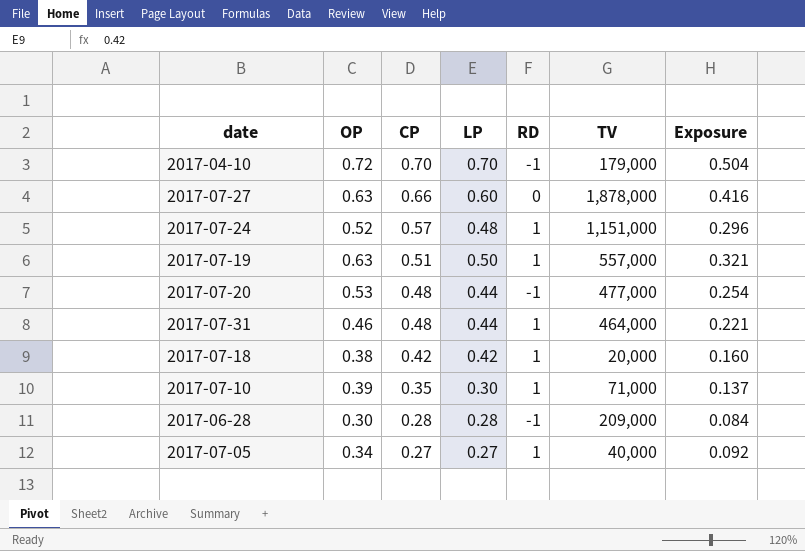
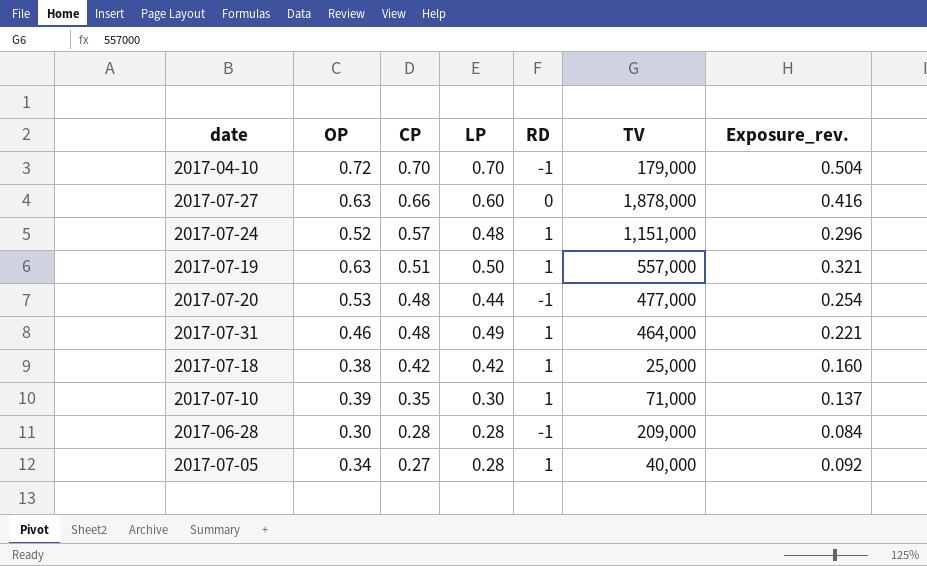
column name: Exposure -> Exposure_rev.
2017-07-31 | LP: 0.44 -> 0.49
2017-07-18 | TV: 20,000 -> 25,000
2017-07-05 | LP: 0.27 -> 0.28

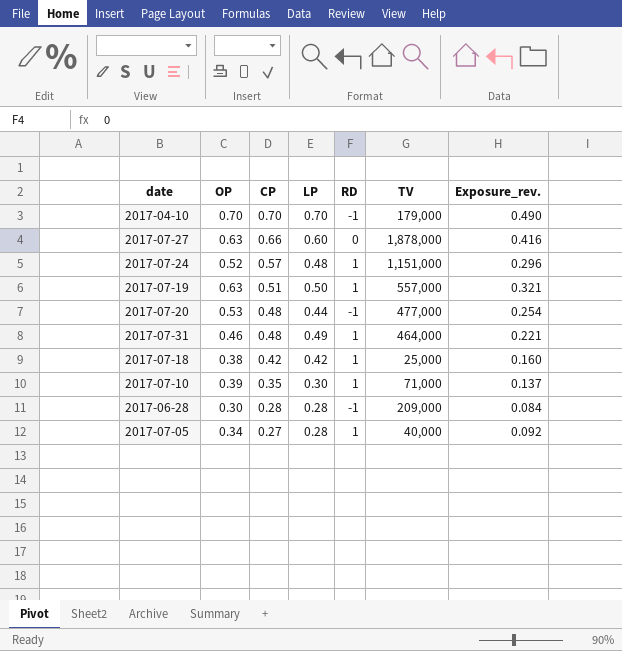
2017-04-10 | OP: 0.72 -> 0.70
2017-04-10 | Exposure_rev.: 0.504 -> 0.490

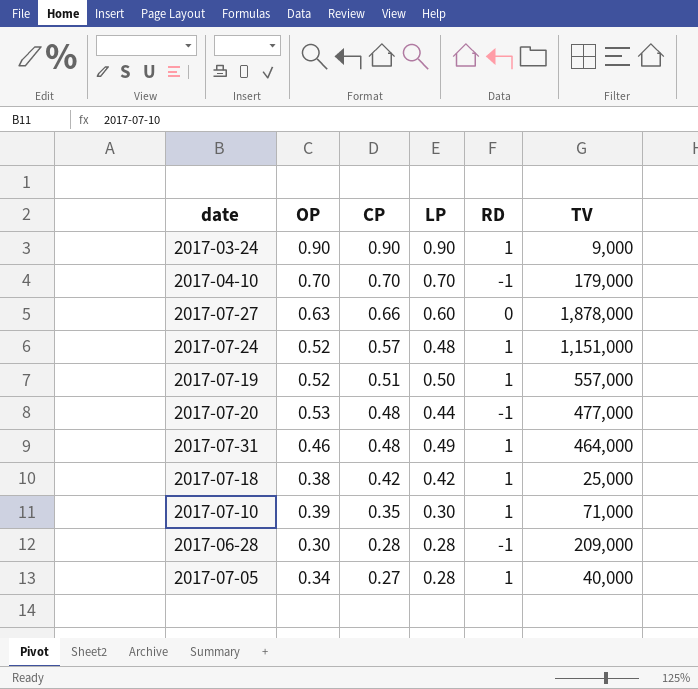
column Exposure_rev. | formula: [OP] * [CP] -> none
row 2017-03-24: none -> 0.90 | 0.90 | 0.90 | 1 | 9,000
2017-07-19 | OP: 0.63 -> 0.52

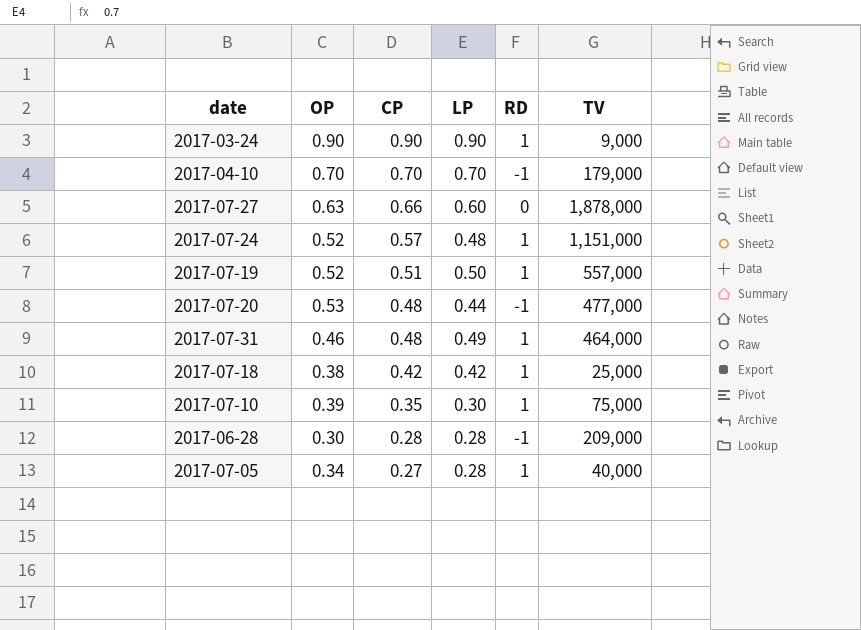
2017-07-10 | TV: 71,000 -> 75,000

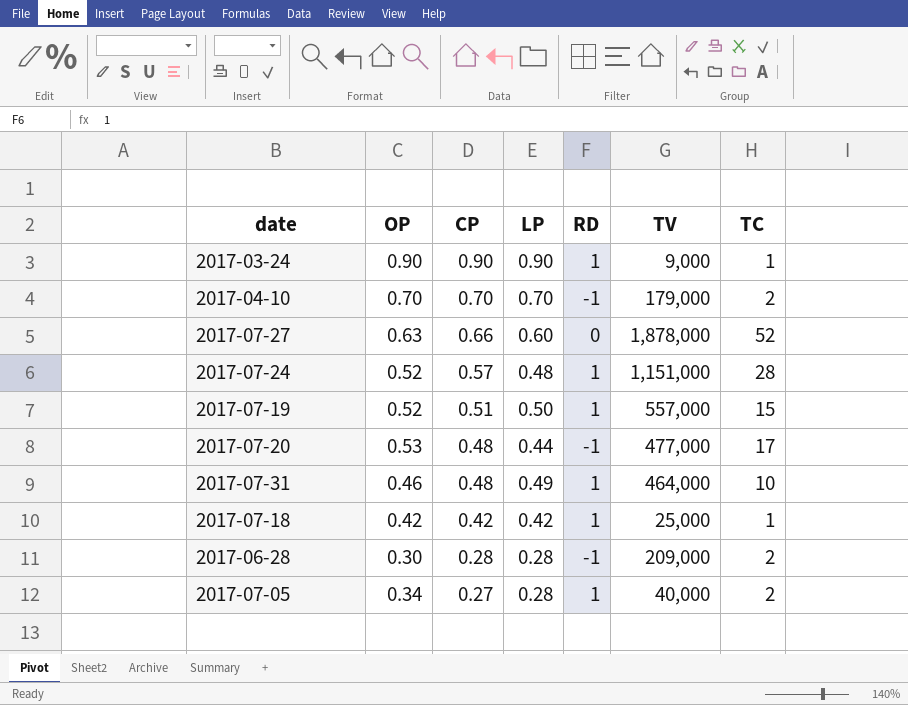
column TC | position: none -> 7
row 2017-07-10: 0.39 | 0.35 | 0.30 | 1 | 75,000 -> none
2017-07-18 | OP: 0.38 -> 0.42

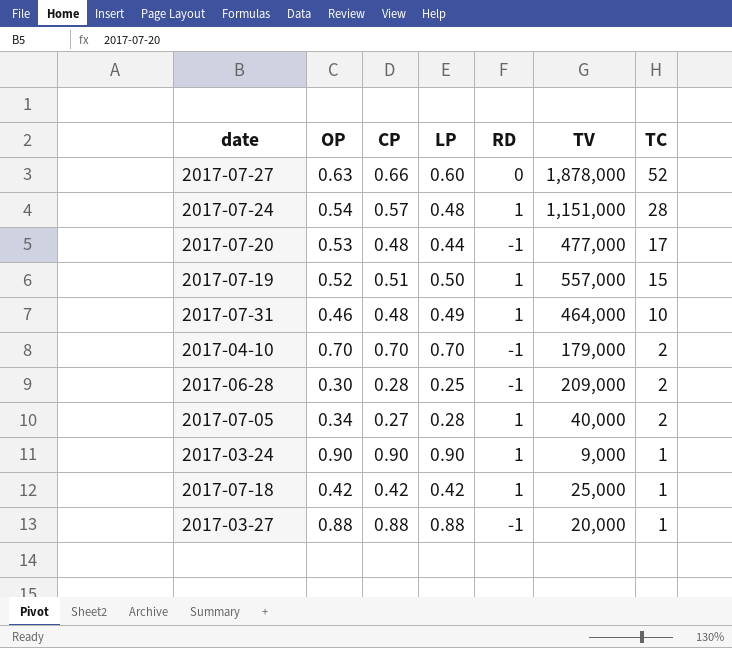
row order: CP descending -> TC descending
2017-07-24 | OP: 0.52 -> 0.54
2017-06-28 | LP: 0.28 -> 0.25
row 2017-03-27: none -> 0.88 | 0.88 | 0.88 | -1 | 20,000 | 1

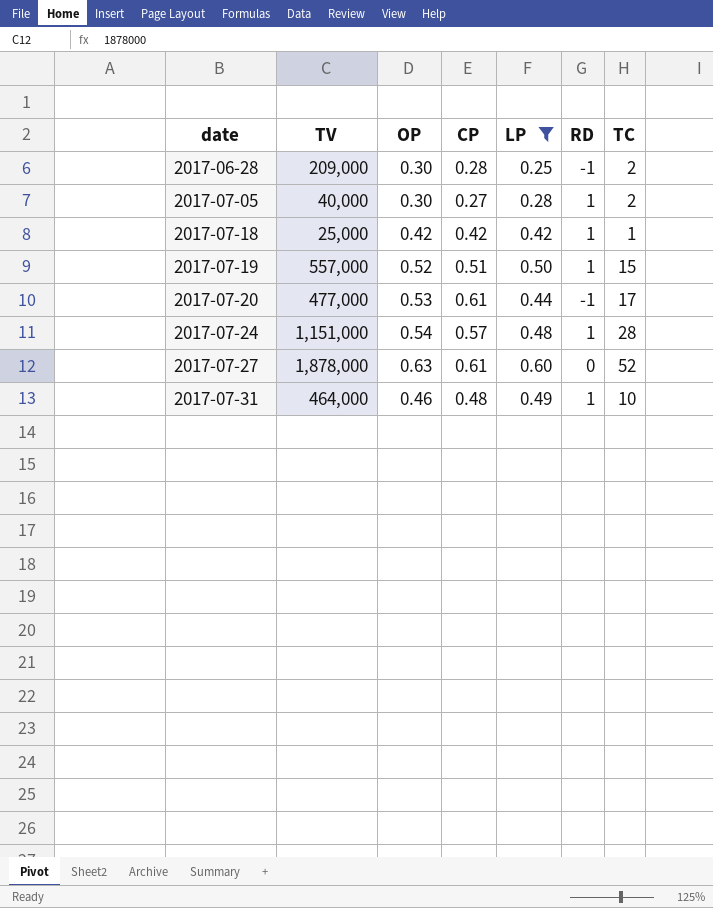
filter: none -> LP <= 0.60
row order: TC descending -> date ascending
column TV | position: 6 -> 2
2017-07-05 | OP: 0.34 -> 0.30
2017-07-20 | CP: 0.48 -> 0.61
2017-07-27 | CP: 0.66 -> 0.61

